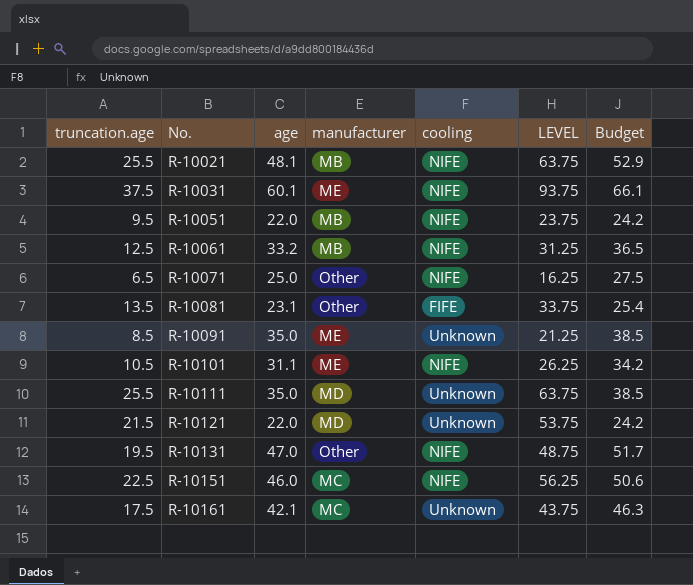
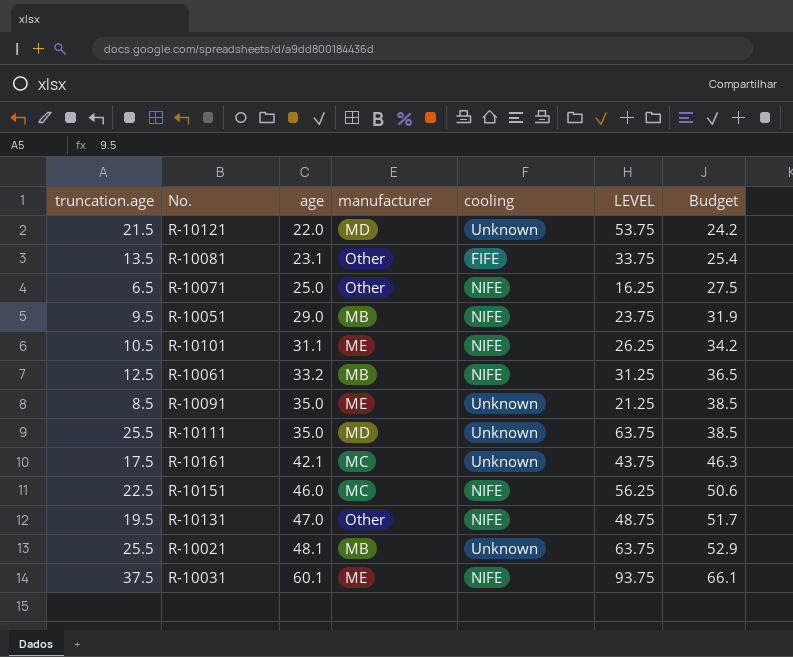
row order: No. ascending -> age ascending
R-10051 | age: 22.0 -> 29.0
R-10051 | Budget: 24.2 -> 31.9
R-10021 | cooling: NIFE -> Unknown

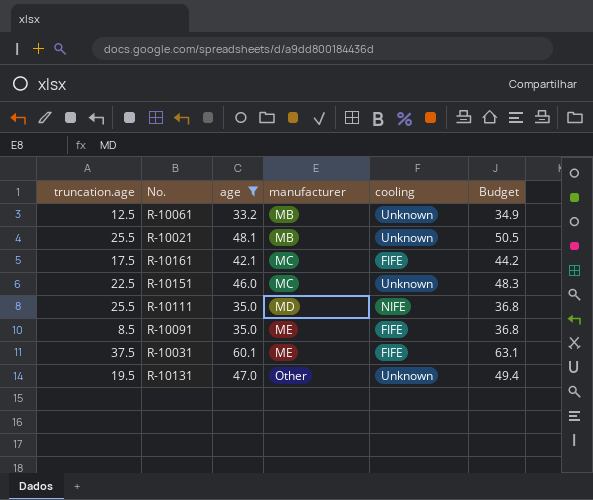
filter: none -> age >= 33.2
row order: age ascending -> manufacturer ascending
column LEVEL | formula: [truncation.age] * 2.5 -> none
column Budget | formula: [age] * 1.1 -> [age] * 1.05
R-10061 | cooling: NIFE -> Unknown
R-10161 | cooling: Unknown -> FIFE
R-10151 | cooling: NIFE -> Unknown
R-10111 | cooling: Unknown -> NIFE
R-10091 | cooling: Unknown -> FIFE
R-10031 | cooling: NIFE -> FIFE
R-10131 | cooling: NIFE -> Unknown

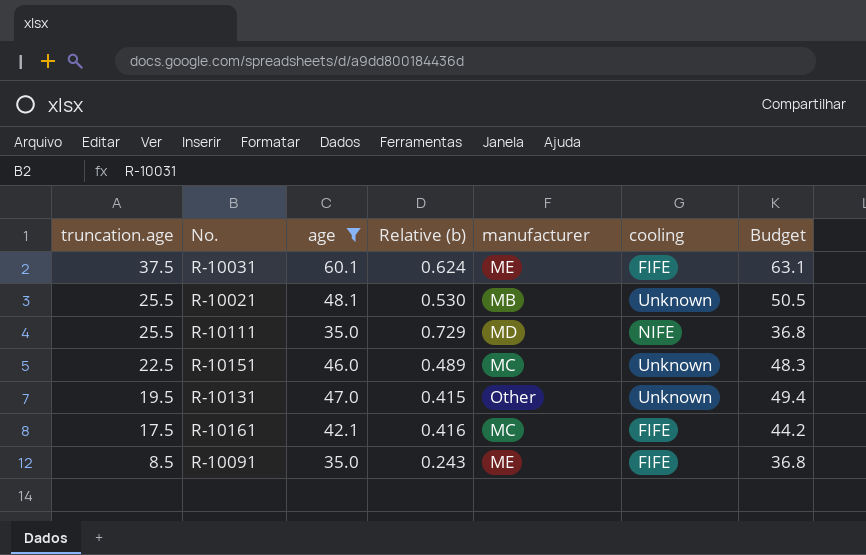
row order: manufacturer ascending -> truncation.age descending
column Relative (b) | formula: none -> [truncation.age] / [age]
row R-10061: 12.5 | 33.2 | MB | Unknown | 34.9 -> none

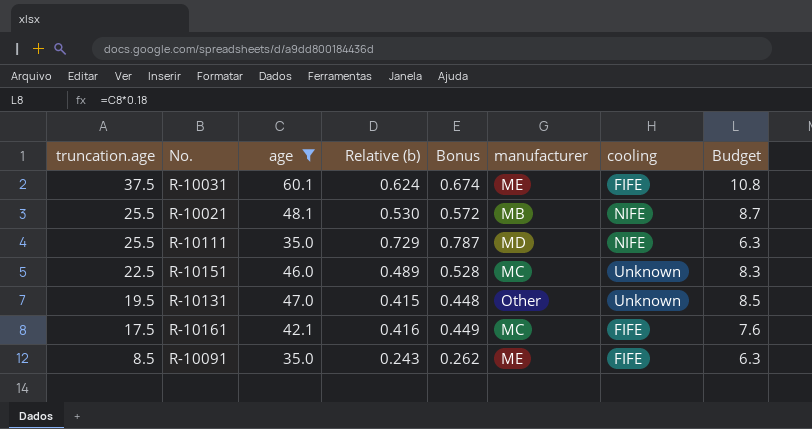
column Bonus | formula: none -> [Relative (b)] * 1.08
column Budget | formula: [age] * 1.05 -> [age] * 0.18
R-10021 | cooling: Unknown -> NIFE

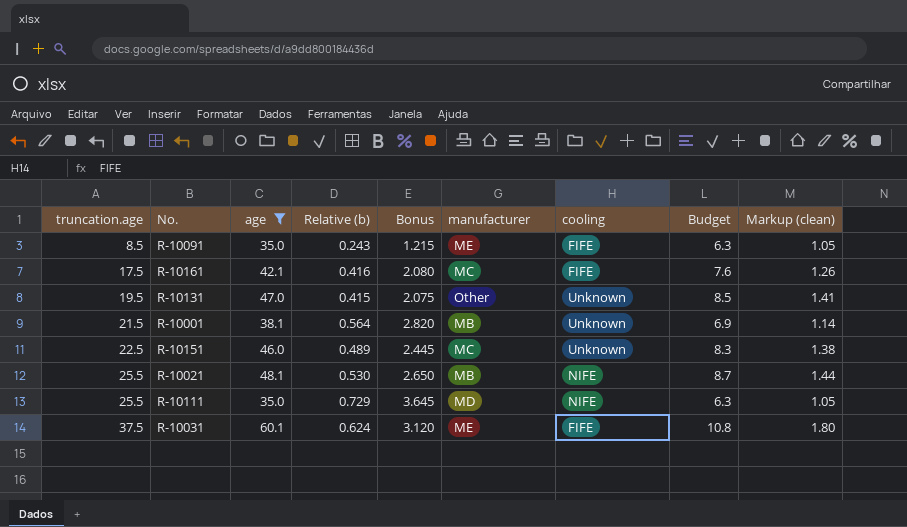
row order: truncation.age descending -> truncation.age ascending
column Bonus | formula: [Relative (b)] * 1.08 -> [Relative (b)] * 5
column Markup (clean) | formula: none -> [age] * 0.03
row R-10001: none -> 21.5 | 38.1 | 0.564 | 2.820 | MB | Unknown | 6.9 | 1.14

